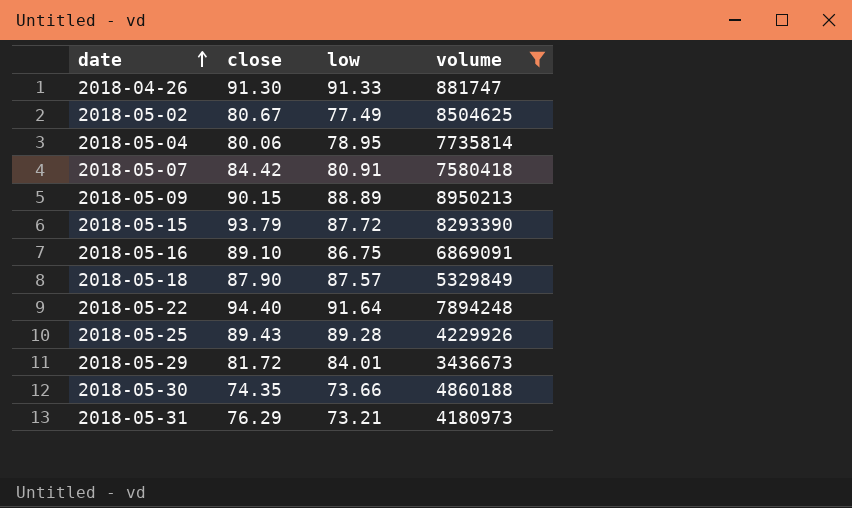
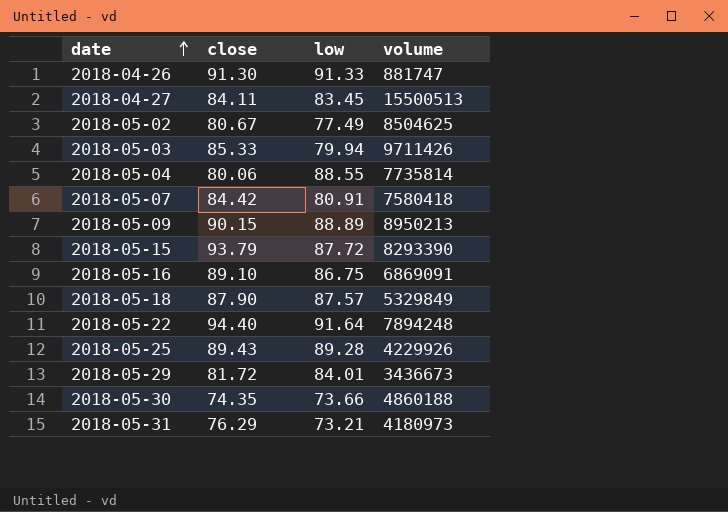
filter: volume <= 8950213 -> none
2018-05-04 | low: 78.95 -> 88.55

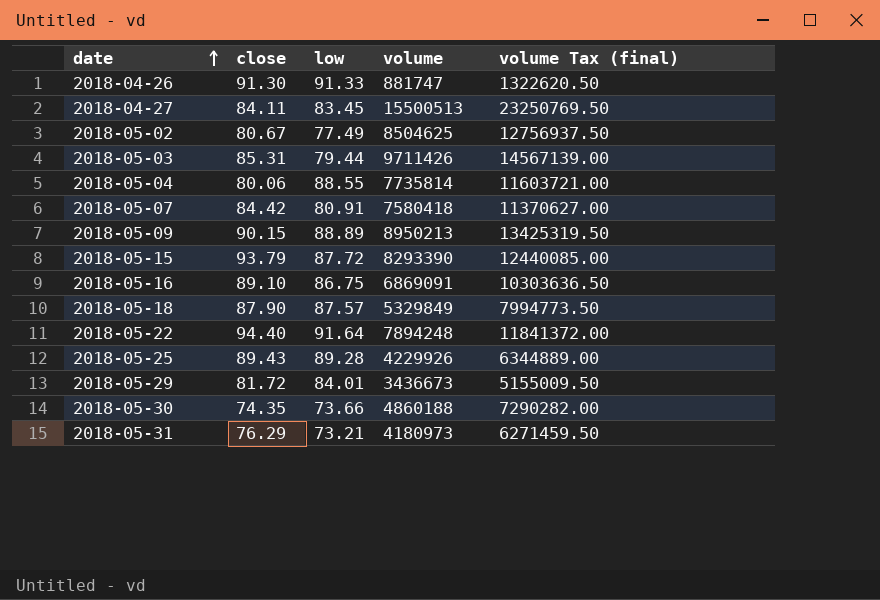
column volume Tax (final) | formula: none -> [volume] * 1.5
2018-05-03 | close: 85.33 -> 85.31
2018-05-03 | low: 79.94 -> 79.44

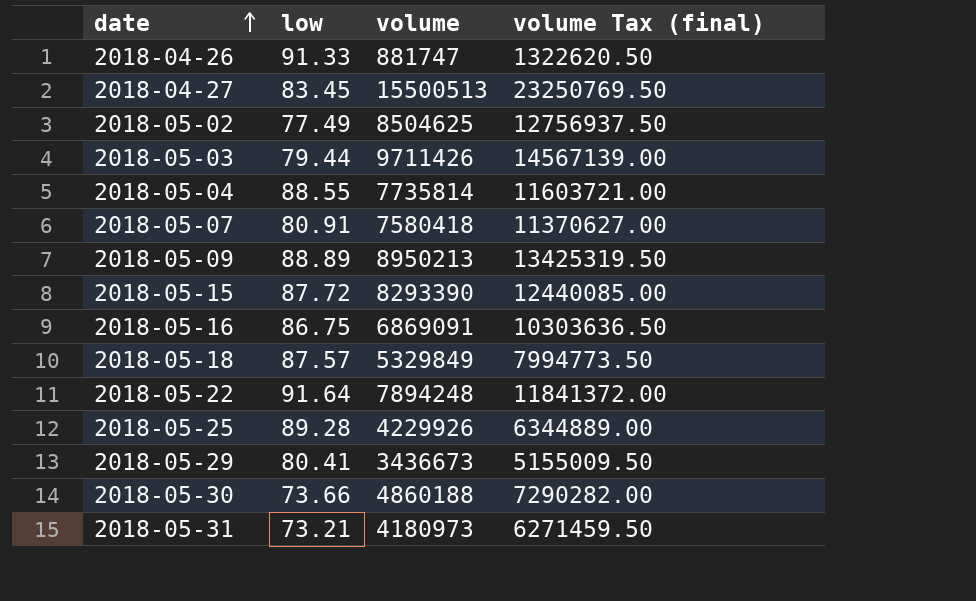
column close | position: 2 -> none
2018-05-29 | low: 84.01 -> 80.41

